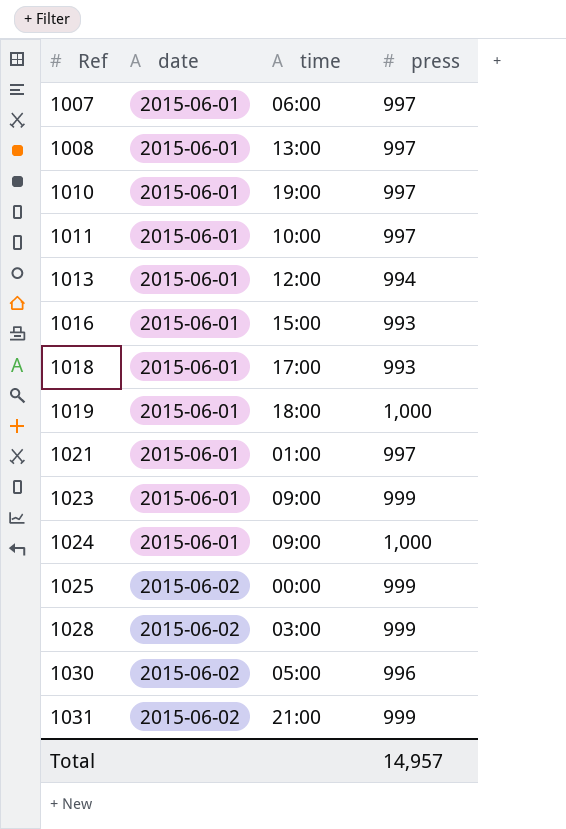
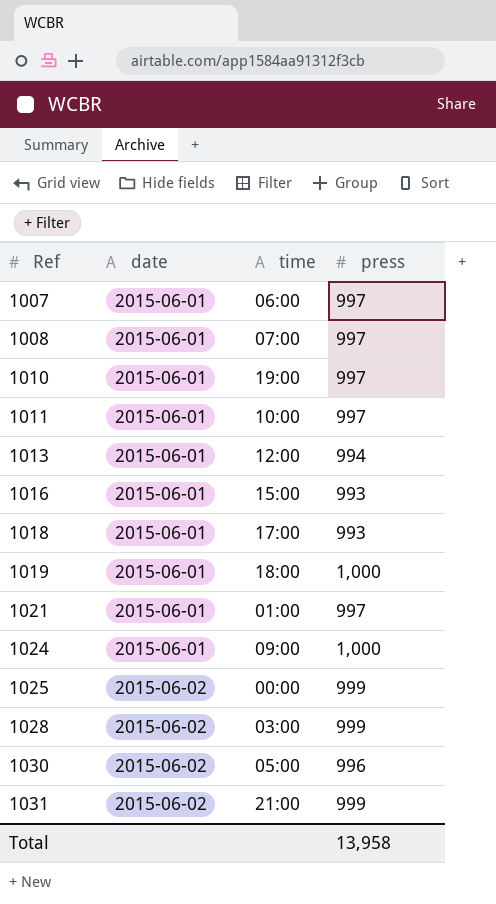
row 1023: 2015-06-01 | 09:00 | 999 -> none
1008 | time: 13:00 -> 07:00
Total | press: 14,957 -> 13,958

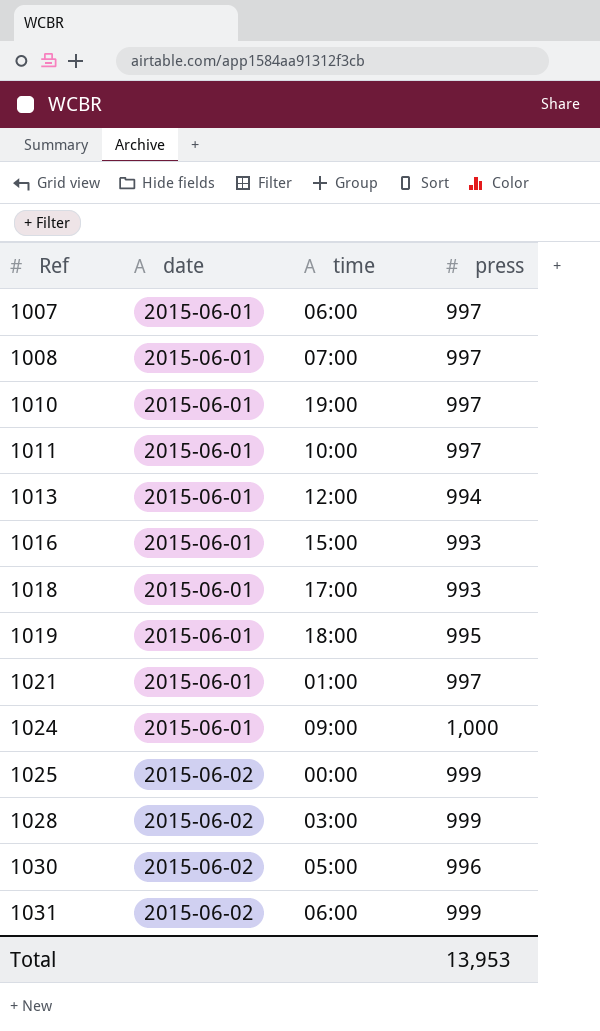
1019 | press: 1,000 -> 995
1031 | time: 21:00 -> 06:00
Total | press: 13,958 -> 13,953

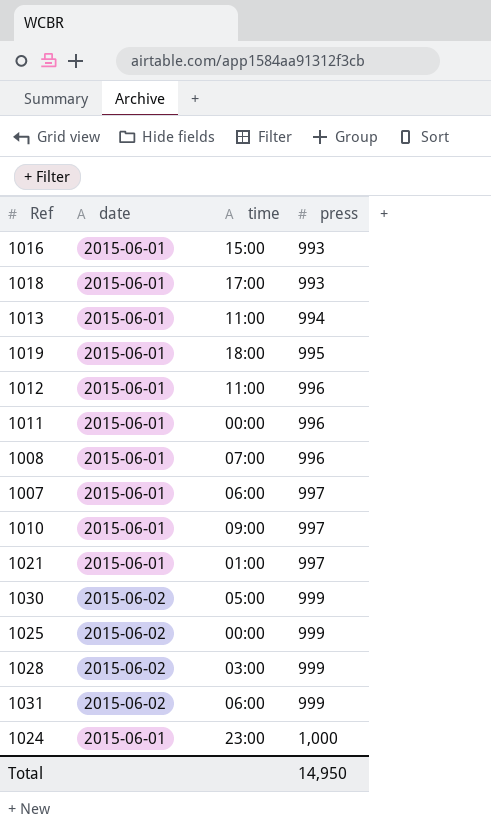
row order: Ref ascending -> press ascending
1013 | time: 12:00 -> 11:00
row 1012: none -> 2015-06-01 | 11:00 | 996
1011 | time: 10:00 -> 00:00
1011 | press: 997 -> 996
1008 | press: 997 -> 996
1010 | time: 19:00 -> 09:00
1030 | press: 996 -> 999
1024 | time: 09:00 -> 23:00
Total | press: 13,953 -> 14,950

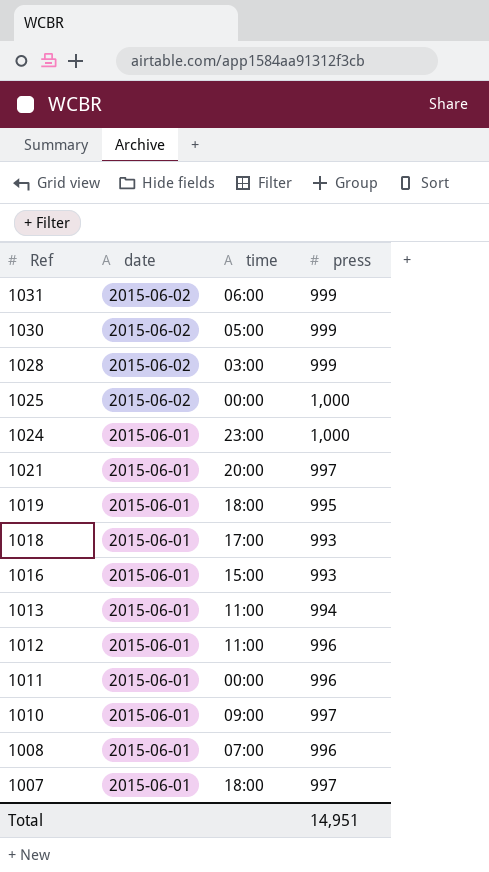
row order: press ascending -> Ref descending
1025 | press: 999 -> 1,000
1021 | time: 01:00 -> 20:00
1007 | time: 06:00 -> 18:00
Total | press: 14,950 -> 14,951

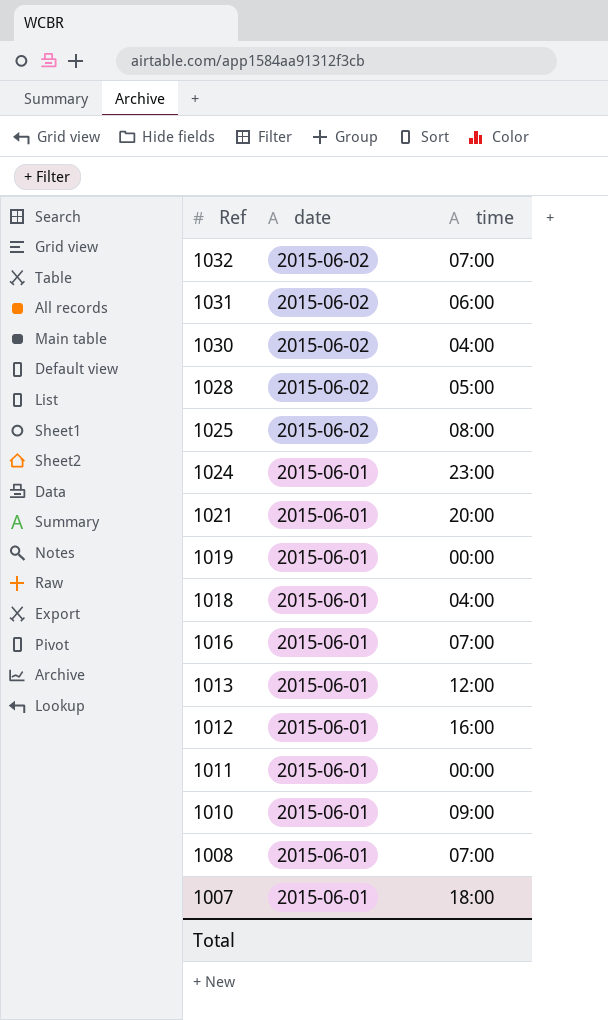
column press | position: 4 -> none
row 1032: none -> 2015-06-02 | 07:00
1030 | time: 05:00 -> 04:00
1028 | time: 03:00 -> 05:00
1025 | time: 00:00 -> 08:00
1019 | time: 18:00 -> 00:00
1018 | time: 17:00 -> 04:00
1016 | time: 15:00 -> 07:00
1013 | time: 11:00 -> 12:00
1012 | time: 11:00 -> 16:00

